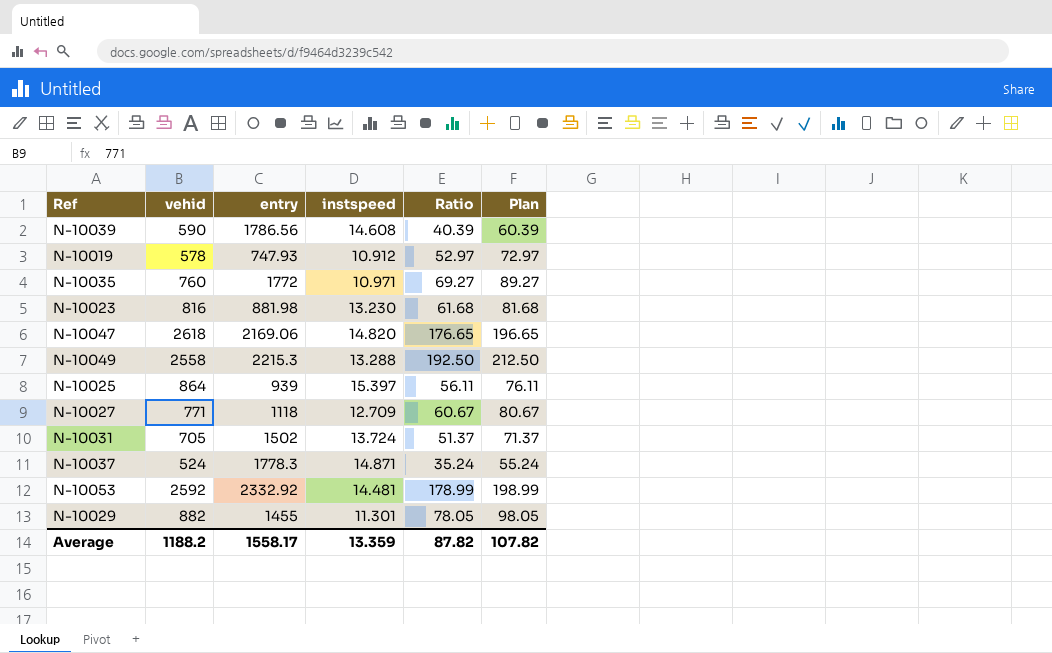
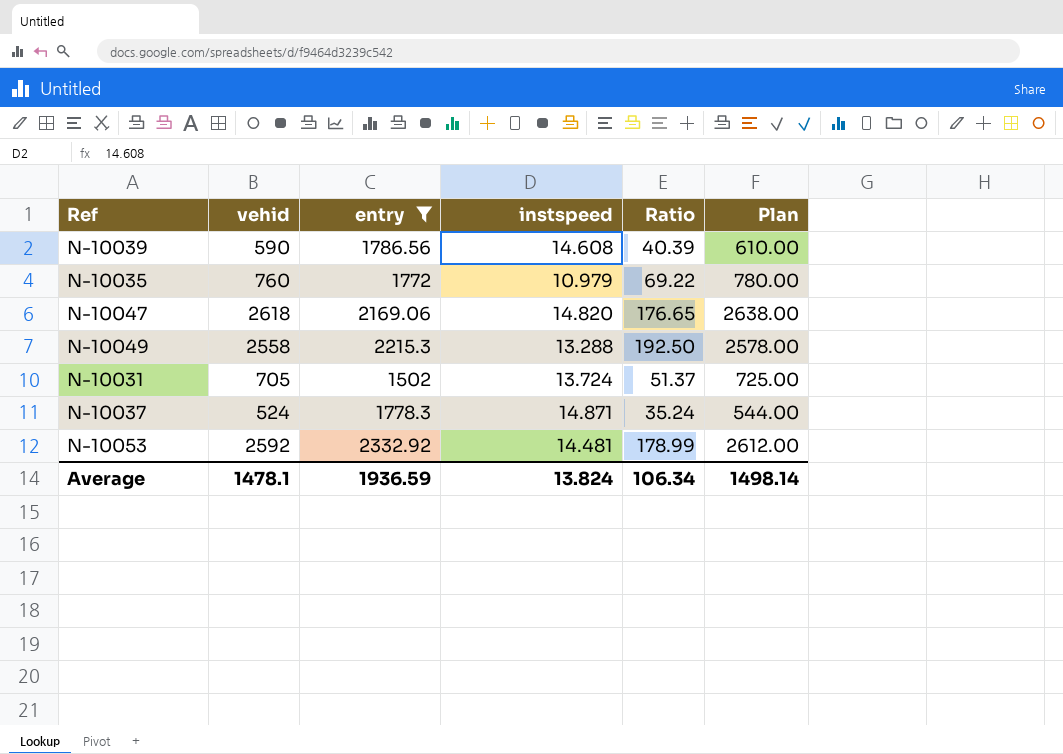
filter: none -> entry >= 1502
column Plan | formula: [Ratio] + 20 -> [vehid] + 20
N-10035 | instspeed: 10.971 -> 10.979
N-10035 | Ratio: 69.27 -> 69.22
Average | vehid: 1188.2 -> 1478.1
Average | entry: 1558.17 -> 1936.59
Average | instspeed: 13.359 -> 13.824
Average | Ratio: 87.82 -> 106.34
Average | Plan: 107.82 -> 1498.14

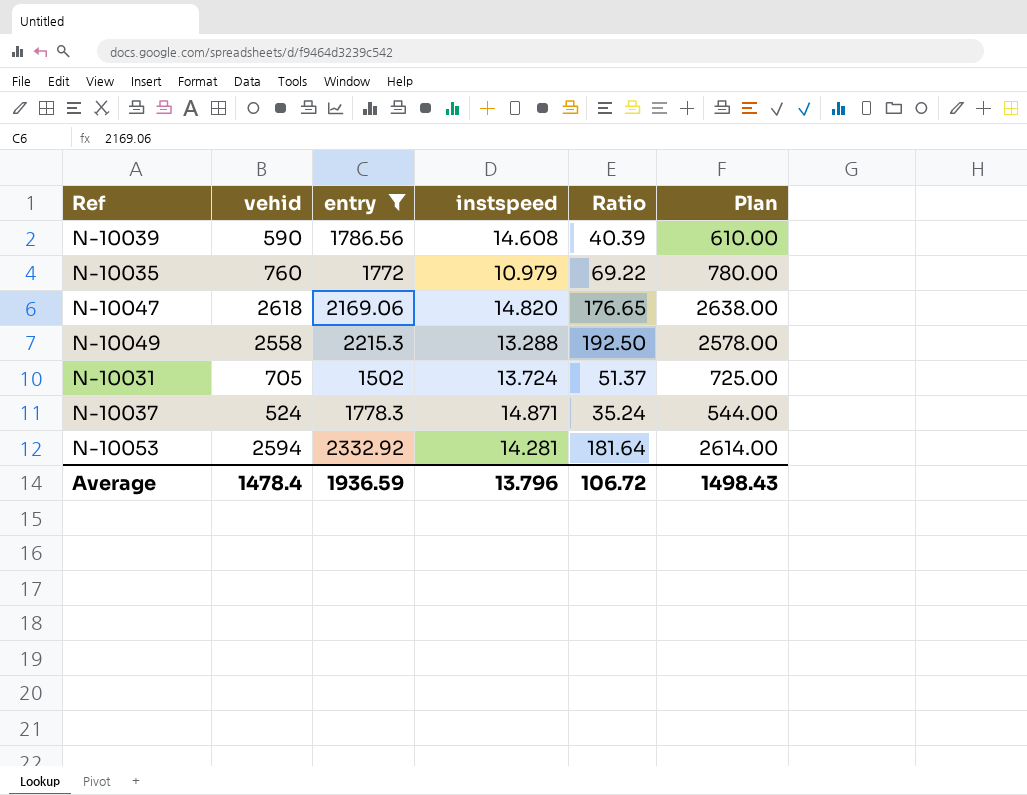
N-10053 | vehid: 2592 -> 2594
N-10053 | instspeed: 14.481 -> 14.281
N-10053 | Ratio: 178.99 -> 181.64
N-10053 | Plan: 2612.00 -> 2614.00
Average | vehid: 1478.1 -> 1478.4
Average | instspeed: 13.824 -> 13.796
Average | Ratio: 106.34 -> 106.72
Average | Plan: 1498.14 -> 1498.43

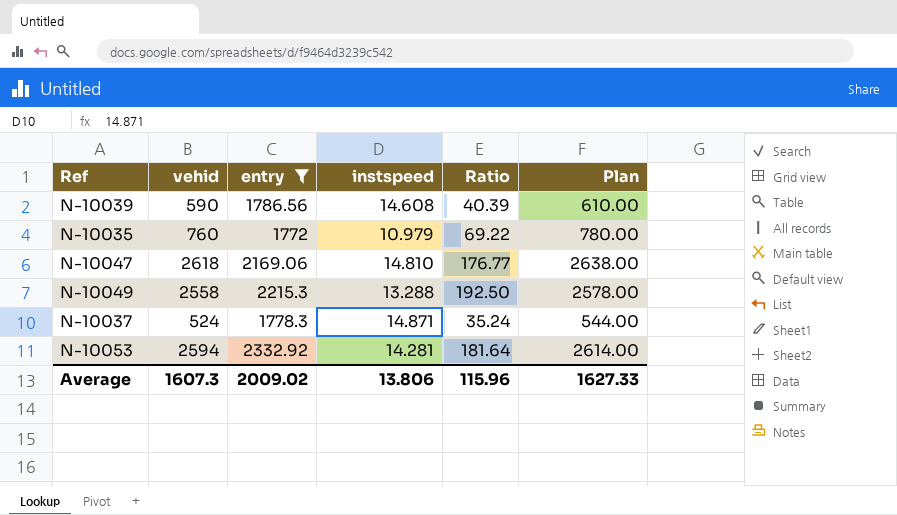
row N-10031: 705 | 1502 | 13.724 | 51.37 | 725.00 -> none
N-10047 | instspeed: 14.820 -> 14.810
N-10047 | Ratio: 176.65 -> 176.77
Average | vehid: 1478.4 -> 1607.3
Average | entry: 1936.59 -> 2009.02
Average | instspeed: 13.796 -> 13.806
Average | Ratio: 106.72 -> 115.96
Average | Plan: 1498.43 -> 1627.33

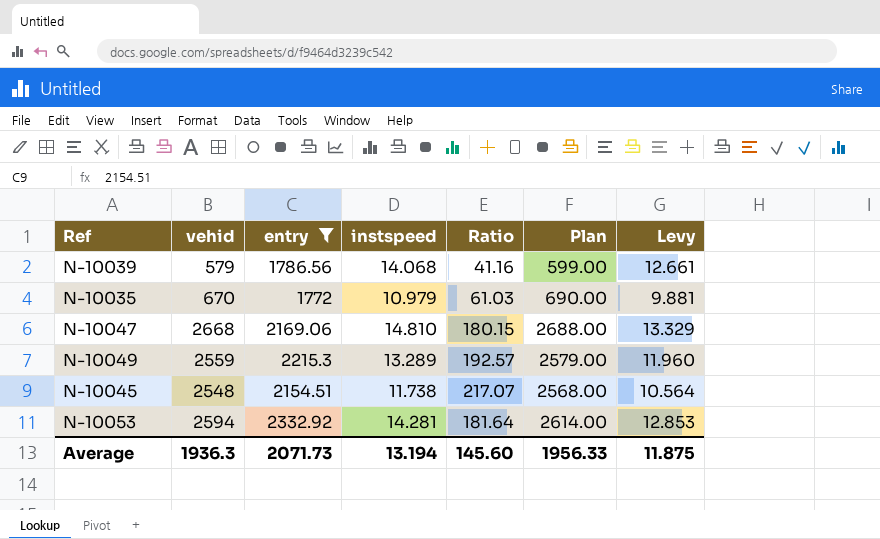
column Levy | formula: none -> [instspeed] * 0.9
row N-10037: 524 | 1778.3 | 14.871 | 35.24 | 544.00 -> none
N-10039 | vehid: 590 -> 579
N-10039 | instspeed: 14.608 -> 14.068
N-10039 | Ratio: 40.39 -> 41.16
N-10039 | Plan: 610.00 -> 599.00
N-10035 | vehid: 760 -> 670
N-10035 | Ratio: 69.22 -> 61.03
N-10035 | Plan: 780.00 -> 690.00
N-10047 | vehid: 2618 -> 2668
N-10047 | Ratio: 176.77 -> 180.15
N-10047 | Plan: 2638.00 -> 2688.00
N-10049 | vehid: 2558 -> 2559
N-10049 | instspeed: 13.288 -> 13.289
N-10049 | Ratio: 192.50 -> 192.57
N-10049 | Plan: 2578.00 -> 2579.00
row N-10045: none -> 2548 | 2154.51 | 11.738 | 217.07 | 2568.00 | 10.564
Average | vehid: 1607.3 -> 1936.3
Average | entry: 2009.02 -> 2071.73
Average | instspeed: 13.806 -> 13.194
Average | Ratio: 115.96 -> 145.60
Average | Plan: 1627.33 -> 1956.33

